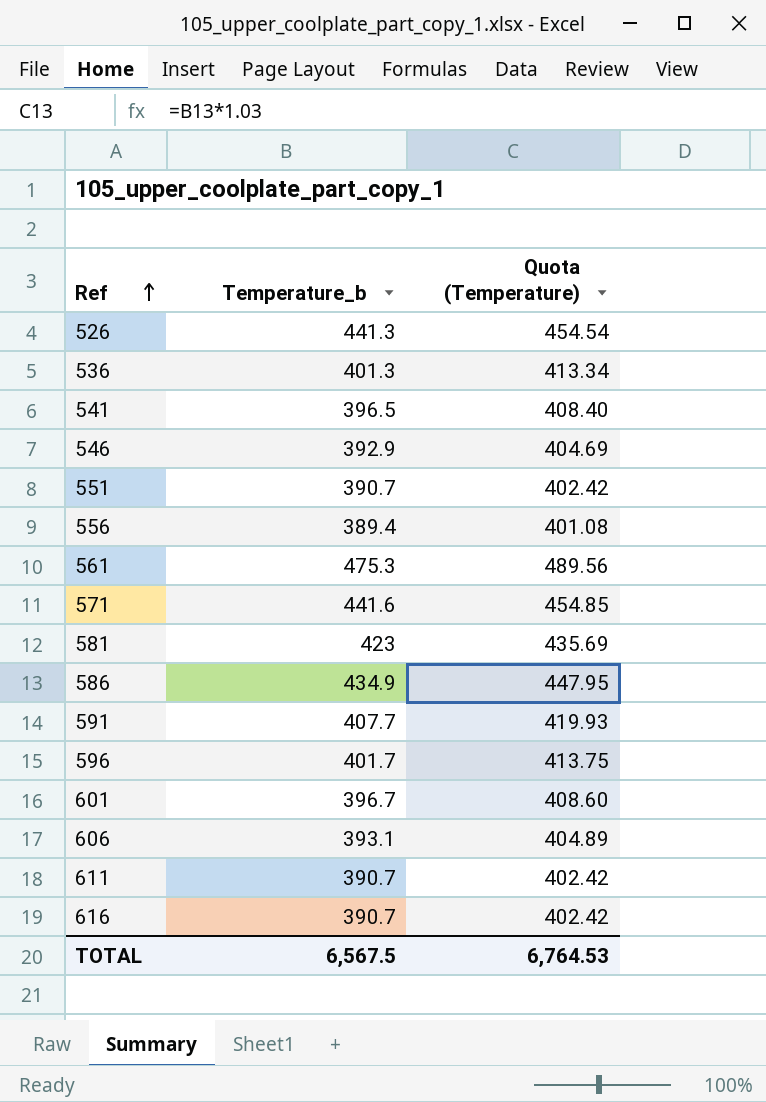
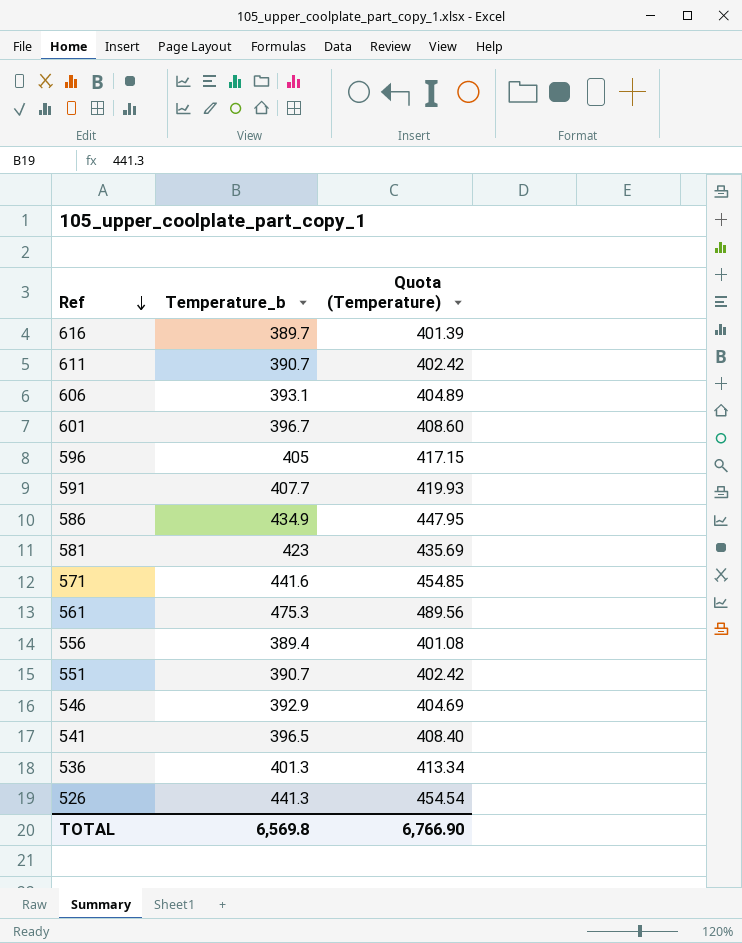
row order: Ref ascending -> Ref descending
616 | Temperature_b: 390.7 -> 389.7
616 | Quota (Temperature): 402.42 -> 401.39
596 | Temperature_b: 401.7 -> 405
596 | Quota (Temperature): 413.75 -> 417.15
TOTAL | Temperature_b: 6,567.5 -> 6,569.8
TOTAL | Quota (Temperature): 6,764.53 -> 6,766.90

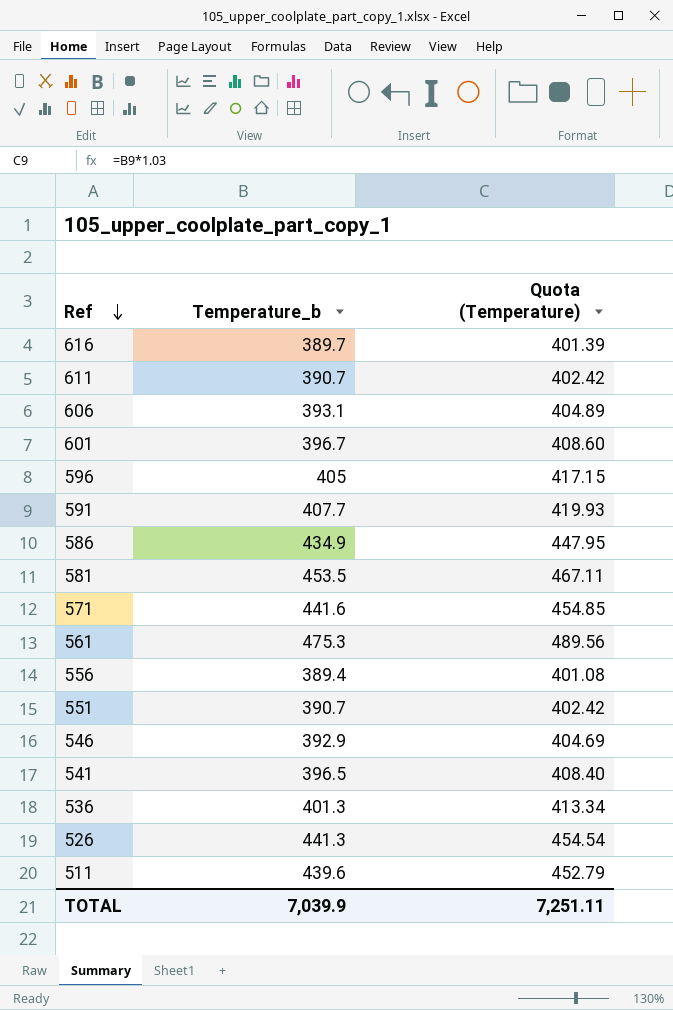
581 | Temperature_b: 423 -> 453.5
581 | Quota (Temperature): 435.69 -> 467.11
row 511: none -> 439.6 | 452.79
TOTAL | Temperature_b: 6,569.8 -> 7,039.9
TOTAL | Quota (Temperature): 6,766.90 -> 7,251.11

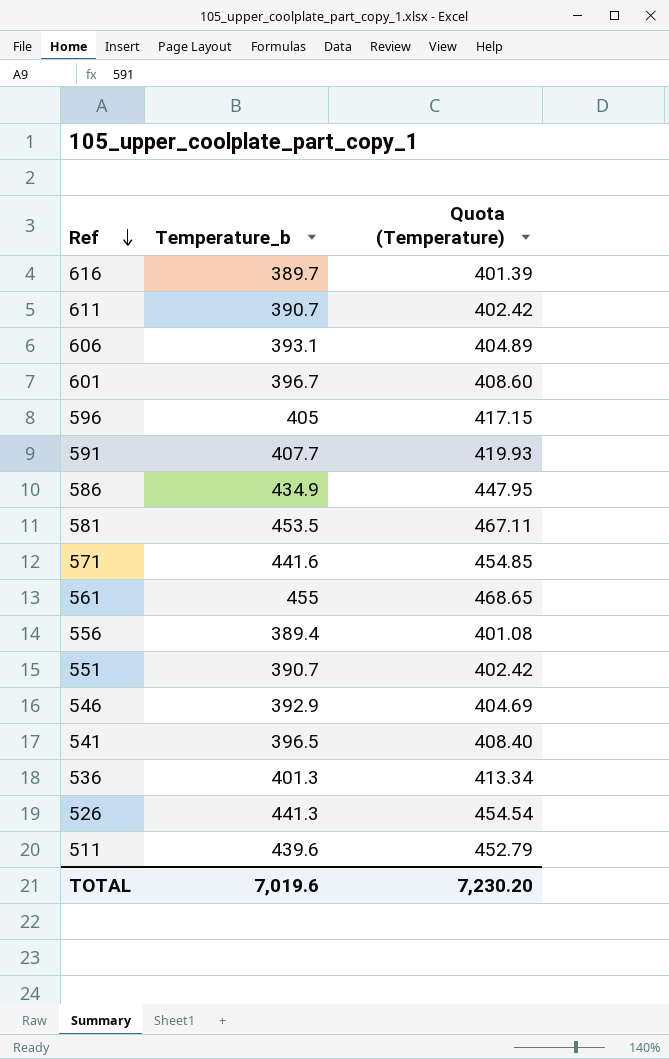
561 | Temperature_b: 475.3 -> 455
561 | Quota (Temperature): 489.56 -> 468.65
TOTAL | Temperature_b: 7,039.9 -> 7,019.6
TOTAL | Quota (Temperature): 7,251.11 -> 7,230.20

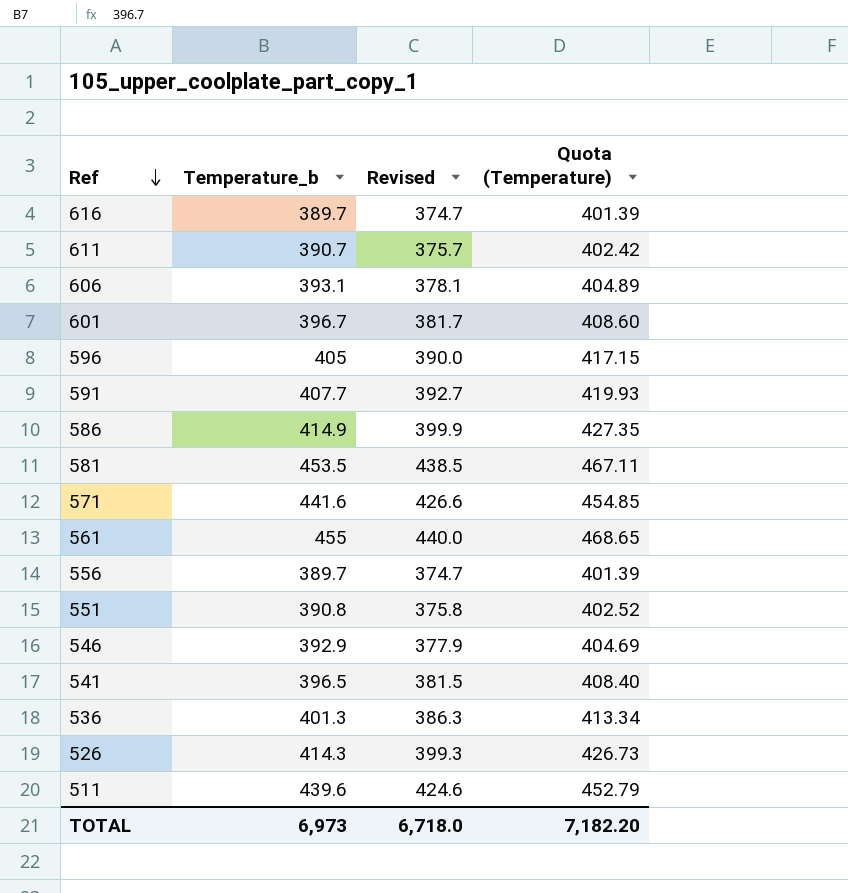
column Revised | formula: none -> [Temperature_b] - 15
586 | Temperature_b: 434.9 -> 414.9
586 | Quota (Temperature): 447.95 -> 427.35
556 | Temperature_b: 389.4 -> 389.7
556 | Quota (Temperature): 401.08 -> 401.39
551 | Temperature_b: 390.7 -> 390.8
551 | Quota (Temperature): 402.42 -> 402.52
526 | Temperature_b: 441.3 -> 414.3
526 | Quota (Temperature): 454.54 -> 426.73
TOTAL | Temperature_b: 7,019.6 -> 6,973
TOTAL | Quota (Temperature): 7,230.20 -> 7,182.20

